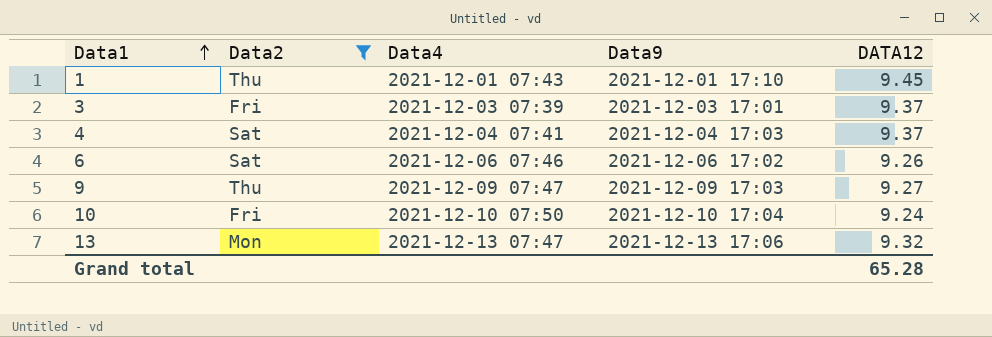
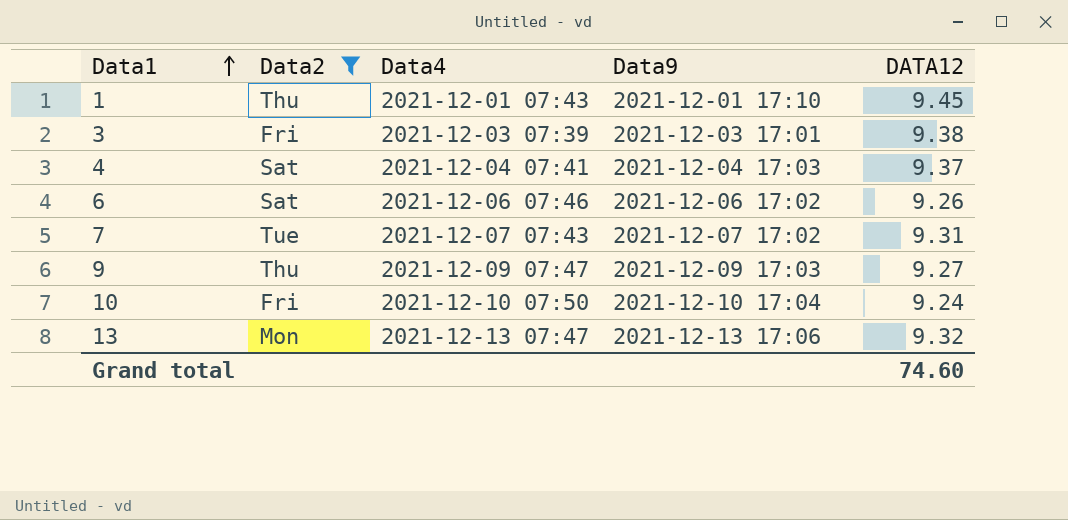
3 | DATA12: 9.37 -> 9.38
row 7: none -> Tue | 2021-12-07 07:43 | 2021-12-07 17:02 | 9.31
Grand total | DATA12: 65.28 -> 74.60

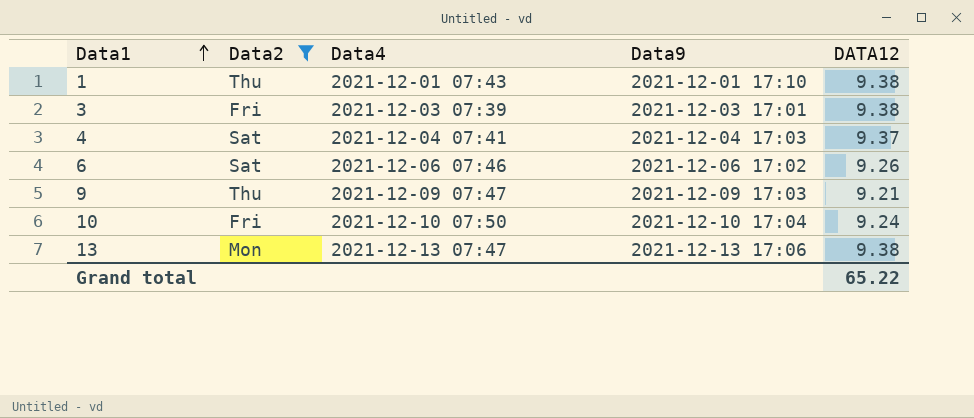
row 7: Tue | 2021-12-07 07:43 | 2021-12-07 17:02 | 9.31 -> none
1 | DATA12: 9.45 -> 9.38
9 | DATA12: 9.27 -> 9.21
13 | DATA12: 9.32 -> 9.38
Grand total | DATA12: 74.60 -> 65.22

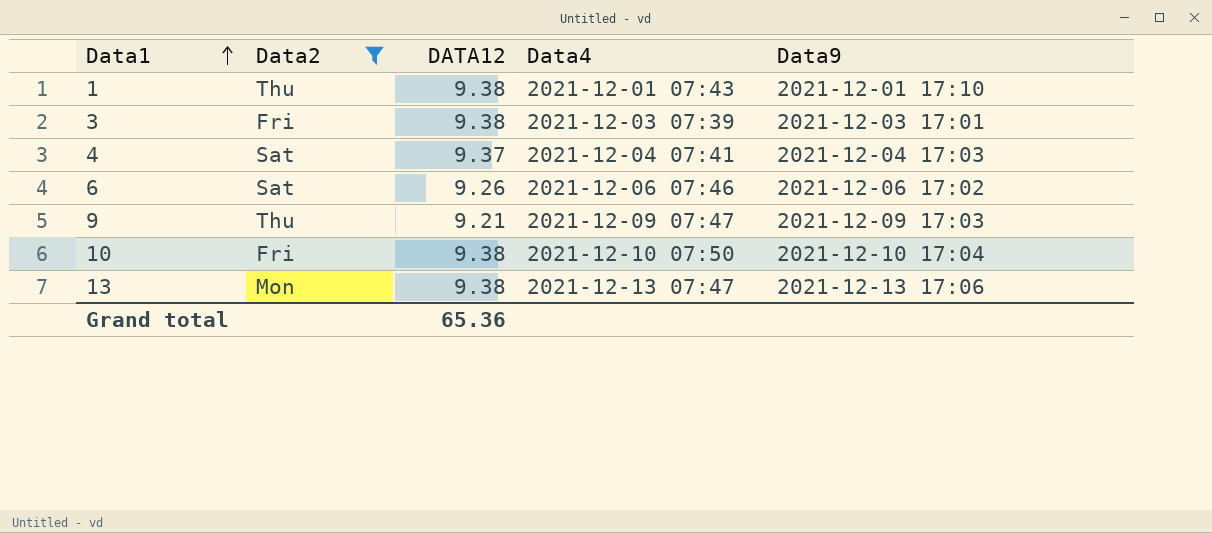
column DATA12 | position: 5 -> 3
10 | DATA12: 9.24 -> 9.38
Grand total | DATA12: 65.22 -> 65.36

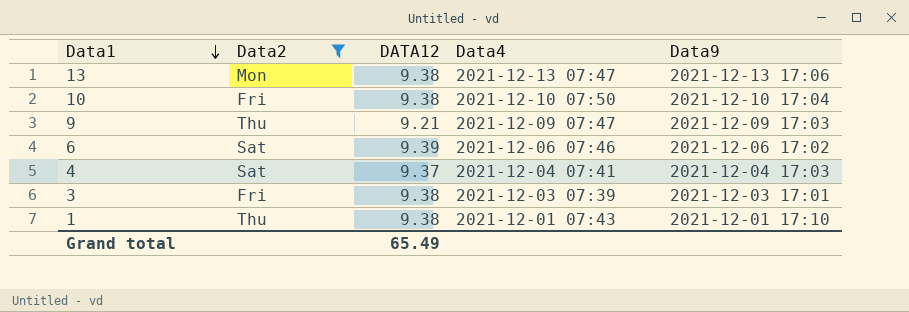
row order: Data1 ascending -> Data1 descending
6 | DATA12: 9.26 -> 9.39
Grand total | DATA12: 65.36 -> 65.49

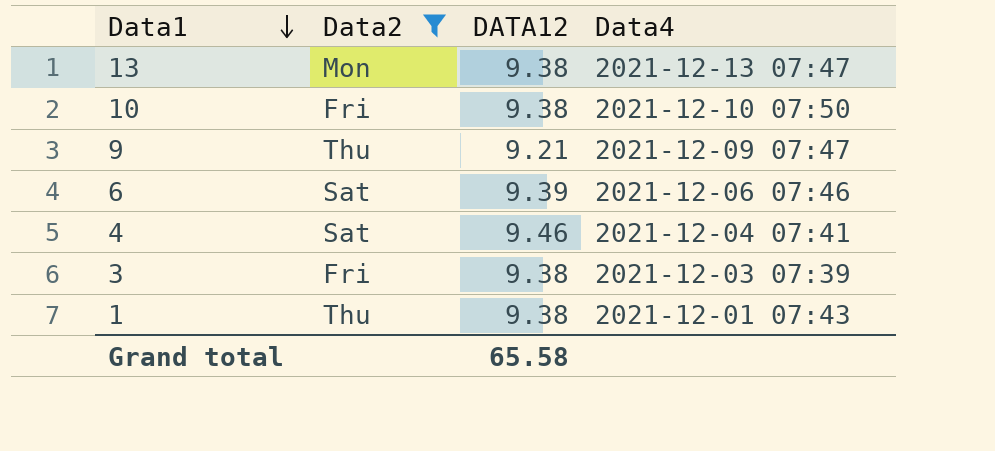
column Data9 | position: 5 -> none
4 | DATA12: 9.37 -> 9.46
Grand total | DATA12: 65.49 -> 65.58

